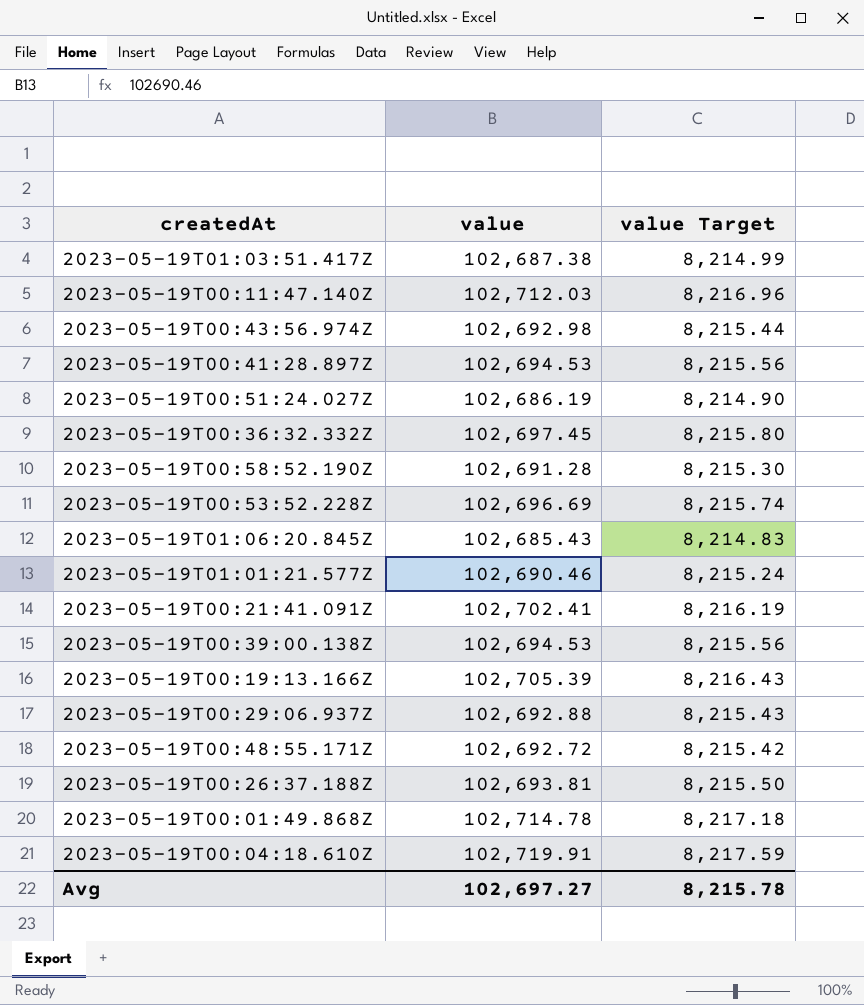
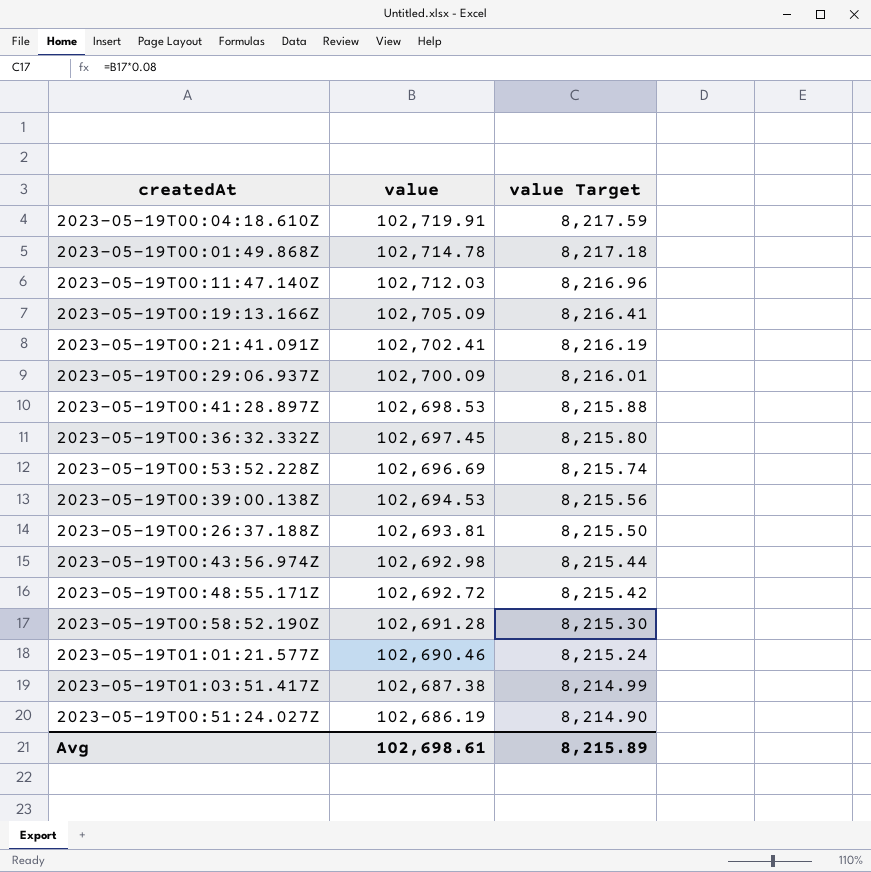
row order: none -> value descending
row 2023-05-19T01:06:20.845Z: 102,685.43 | 8,214.83 -> none
2023-05-19T00:19:13.166Z | value: 102,705.39 -> 102,705.09
2023-05-19T00:19:13.166Z | value Target: 8,216.43 -> 8,216.41
2023-05-19T00:29:06.937Z | value: 102,692.88 -> 102,700.09
2023-05-19T00:29:06.937Z | value Target: 8,215.43 -> 8,216.01
2023-05-19T00:41:28.897Z | value: 102,694.53 -> 102,698.53
2023-05-19T00:41:28.897Z | value Target: 8,215.56 -> 8,215.88
Avg | value: 102,697.27 -> 102,698.61
Avg | value Target: 8,215.78 -> 8,215.89

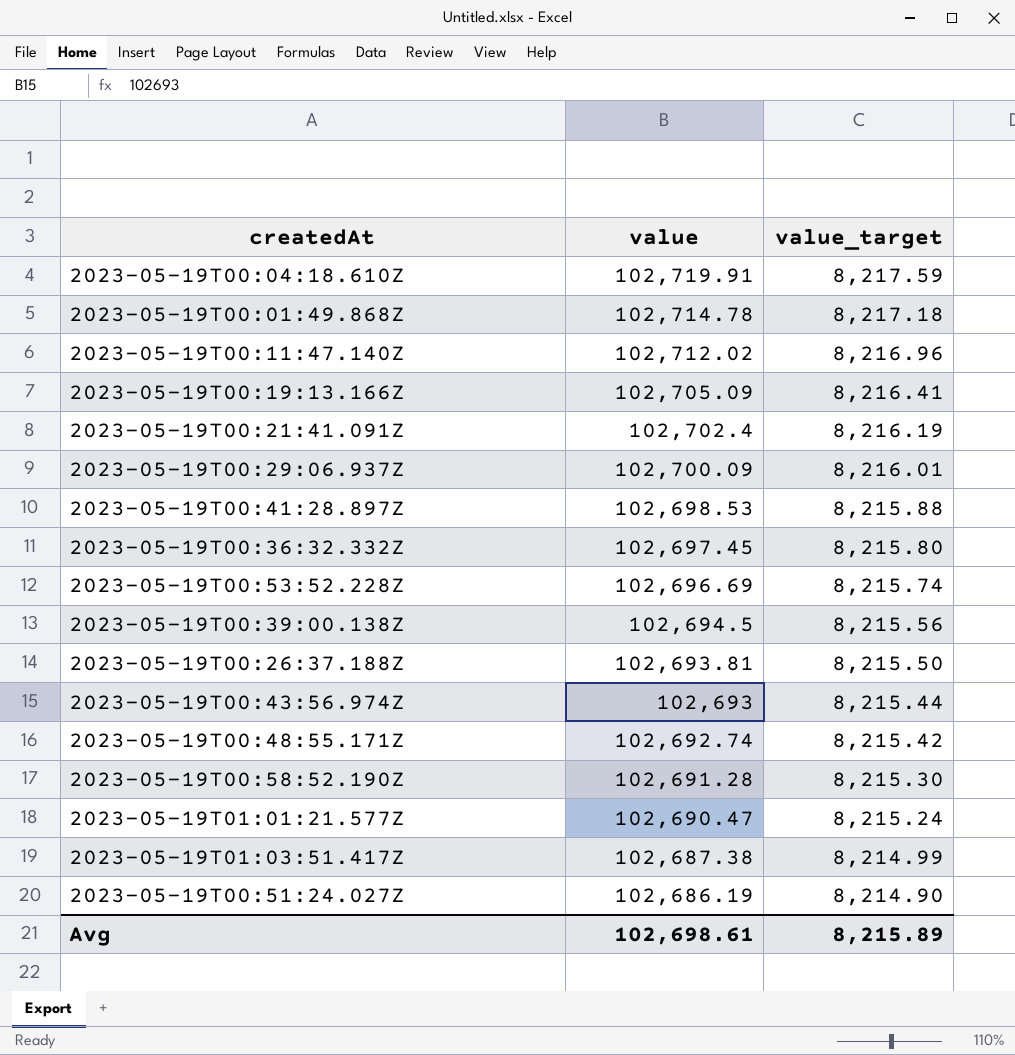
column name: value Target -> value_target
2023-05-19T00:11:47.140Z | value: 102,712.03 -> 102,712.02
2023-05-19T00:21:41.091Z | value: 102,702.41 -> 102,702.4
2023-05-19T00:39:00.138Z | value: 102,694.53 -> 102,694.5
2023-05-19T00:43:56.974Z | value: 102,692.98 -> 102,693
2023-05-19T00:48:55.171Z | value: 102,692.72 -> 102,692.74
2023-05-19T01:01:21.577Z | value: 102,690.46 -> 102,690.47

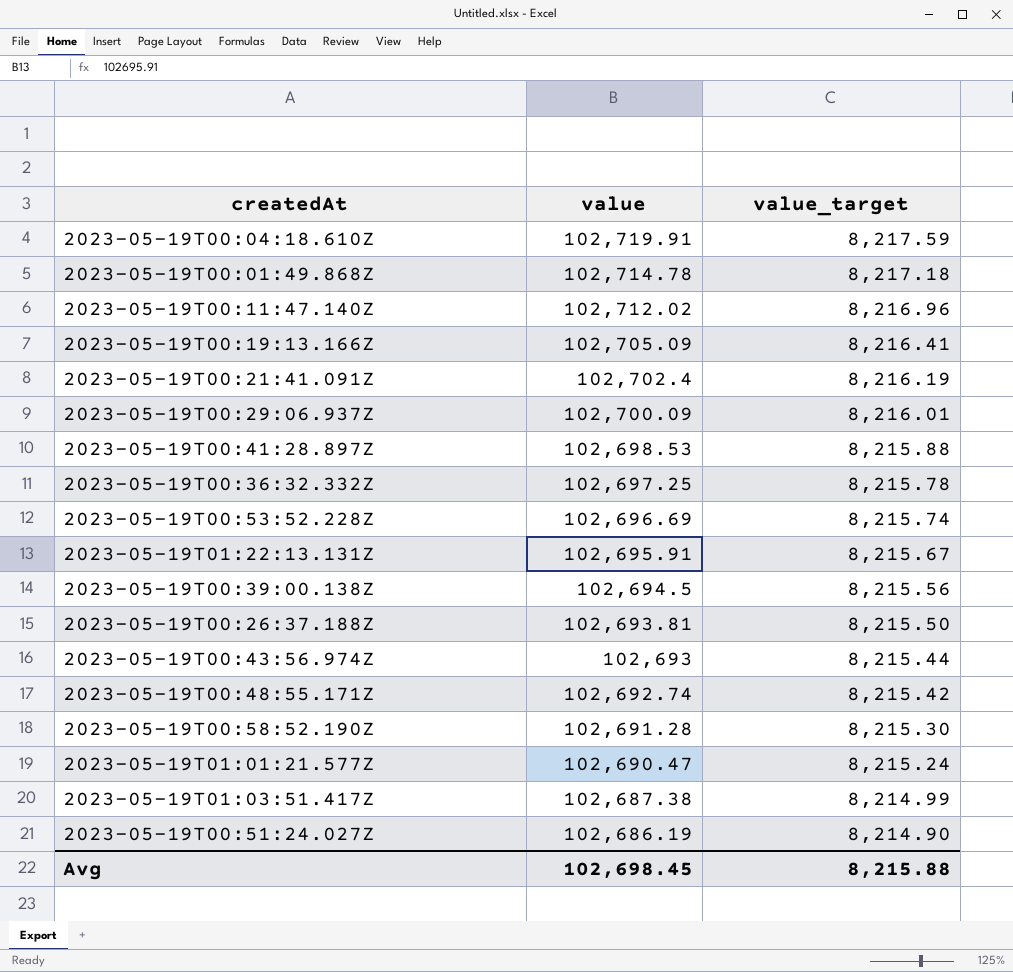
2023-05-19T00:36:32.332Z | value: 102,697.45 -> 102,697.25
2023-05-19T00:36:32.332Z | value_target: 8,215.80 -> 8,215.78
row 2023-05-19T01:22:13.131Z: none -> 102,695.91 | 8,215.67
Avg | value: 102,698.61 -> 102,698.45
Avg | value_target: 8,215.89 -> 8,215.88

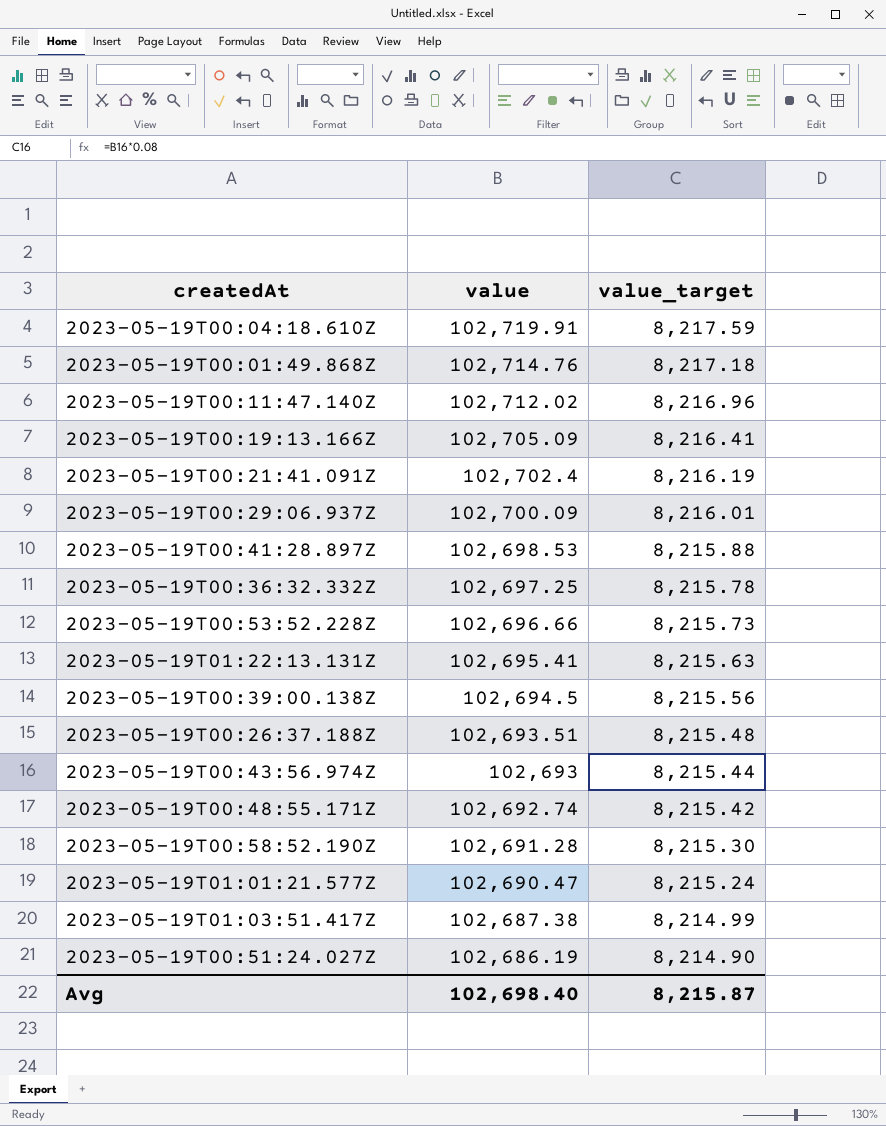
2023-05-19T00:01:49.868Z | value: 102,714.78 -> 102,714.76
2023-05-19T00:53:52.228Z | value: 102,696.69 -> 102,696.66
2023-05-19T00:53:52.228Z | value_target: 8,215.74 -> 8,215.73
2023-05-19T01:22:13.131Z | value: 102,695.91 -> 102,695.41
2023-05-19T01:22:13.131Z | value_target: 8,215.67 -> 8,215.63
2023-05-19T00:26:37.188Z | value: 102,693.81 -> 102,693.51
2023-05-19T00:26:37.188Z | value_target: 8,215.50 -> 8,215.48
Avg | value: 102,698.45 -> 102,698.40
Avg | value_target: 8,215.88 -> 8,215.87

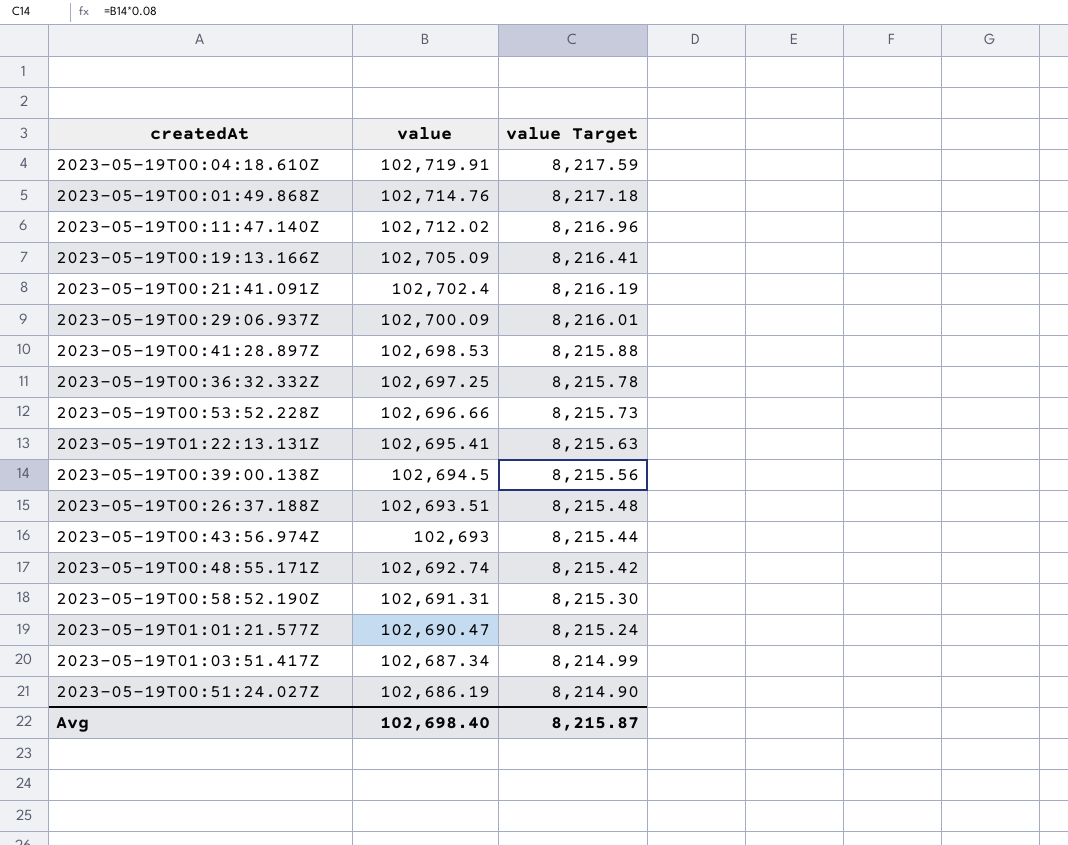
column name: value_target -> value Target
2023-05-19T00:58:52.190Z | value: 102,691.28 -> 102,691.31
2023-05-19T01:03:51.417Z | value: 102,687.38 -> 102,687.34

